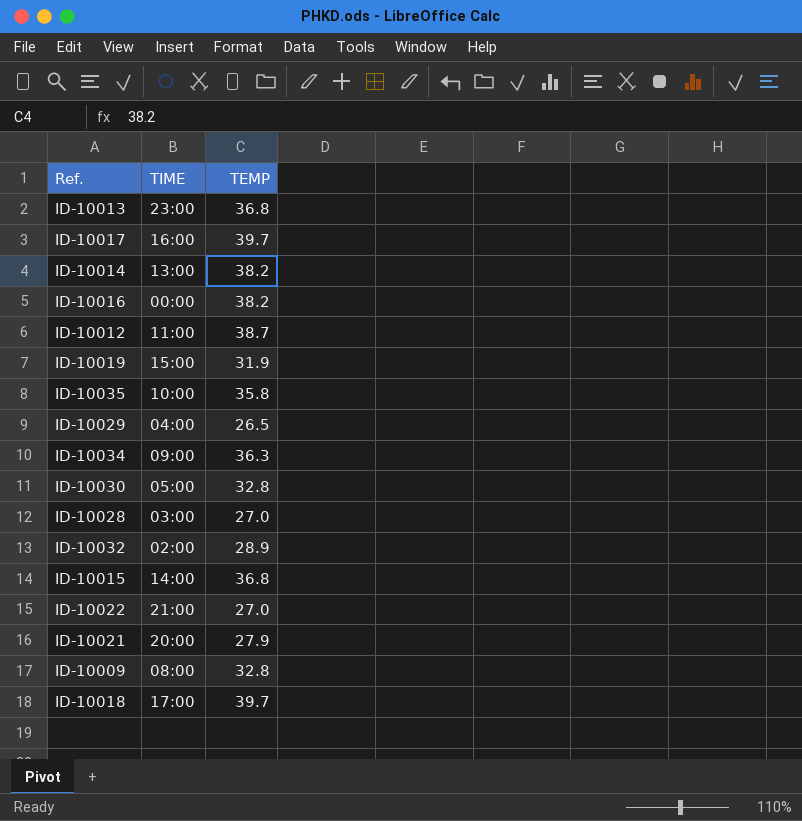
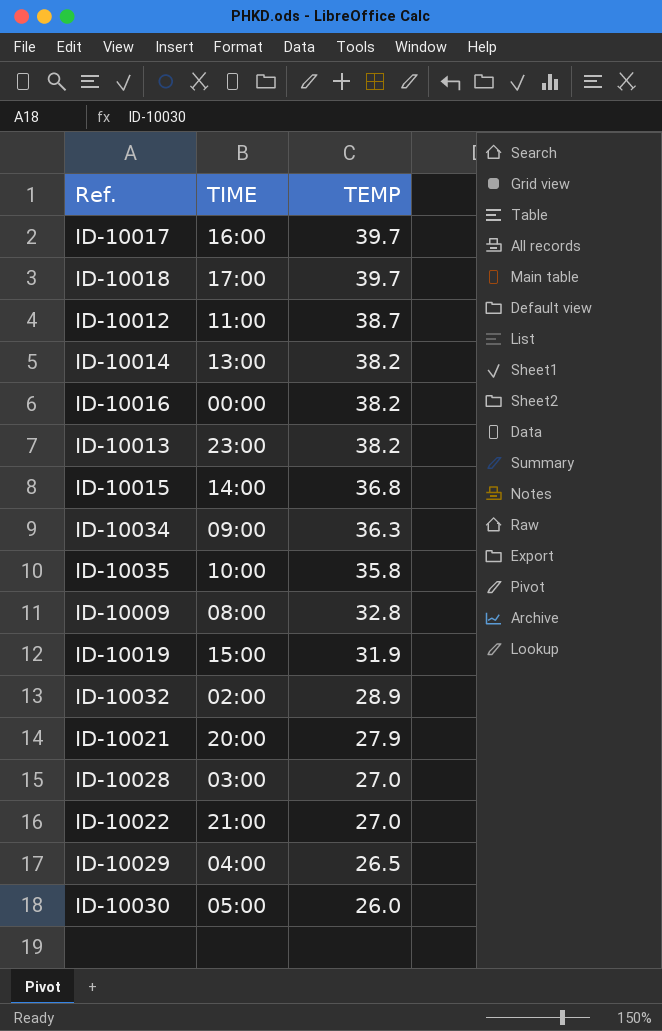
row order: none -> TEMP descending
ID-10013 | TEMP: 36.8 -> 38.2
ID-10030 | TEMP: 32.8 -> 26.0

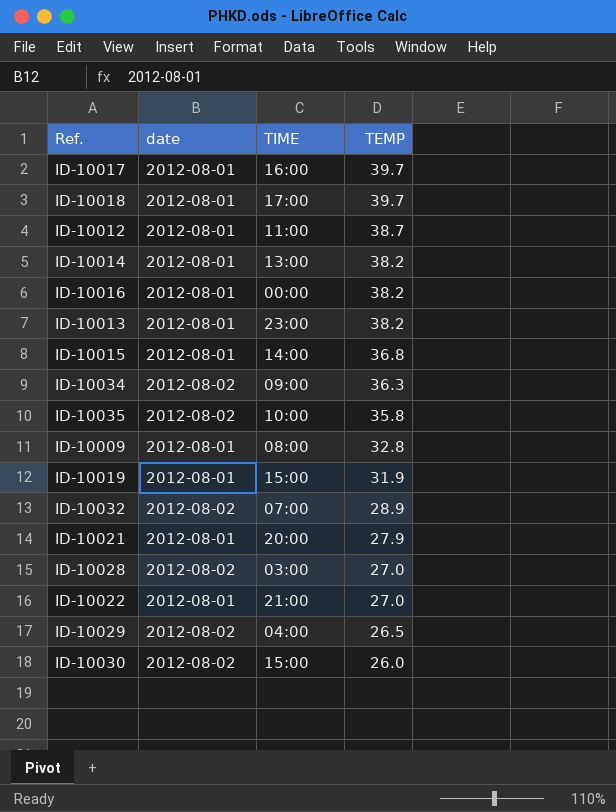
column date | position: none -> 2
ID-10032 | TIME: 02:00 -> 07:00
ID-10030 | TIME: 05:00 -> 15:00

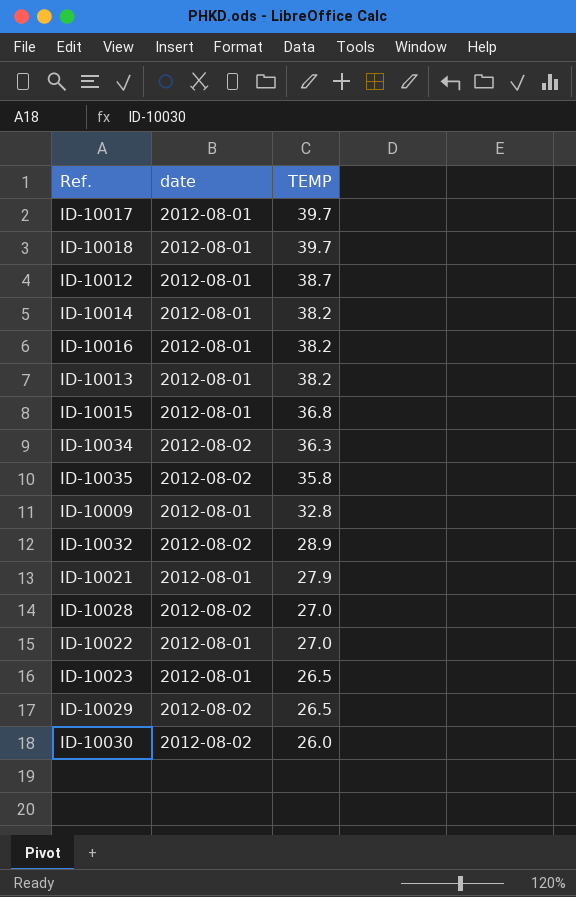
column TIME | position: 3 -> none
row ID-10019: 2012-08-01 | 15:00 | 31.9 -> none
row ID-10023: none -> 2012-08-01 | 26.5

